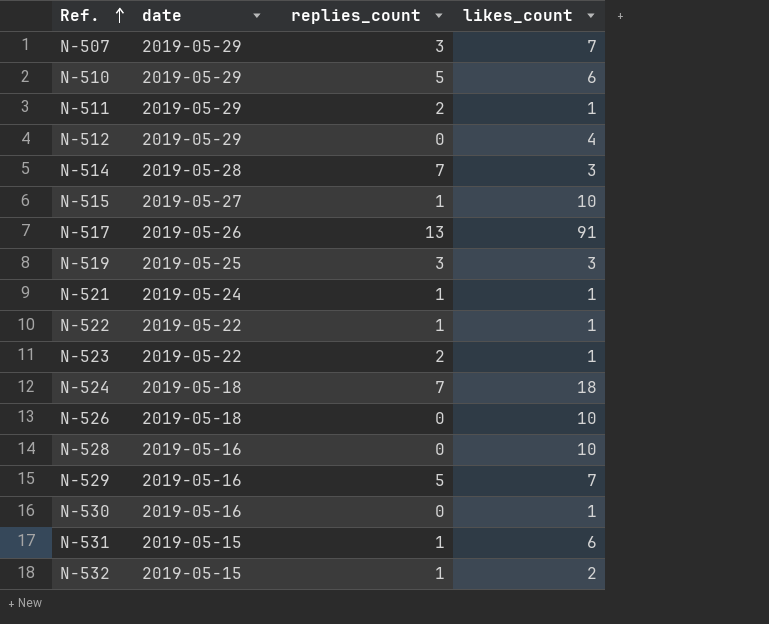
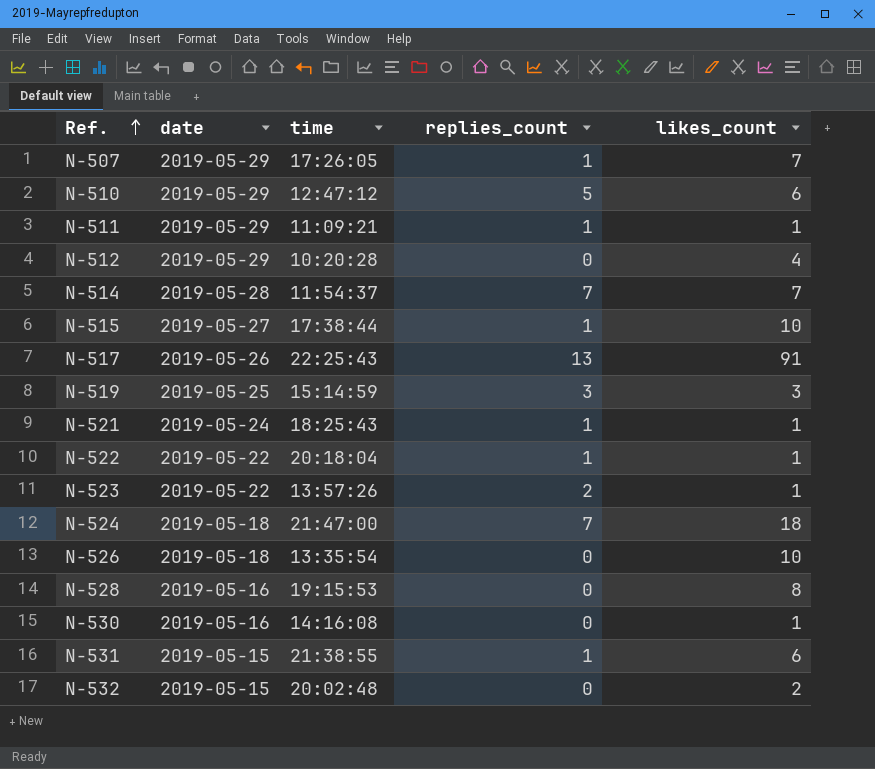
column time | position: none -> 3
row N-529: 2019-05-16 | 5 | 7 -> none
N-507 | replies_count: 3 -> 1
N-511 | replies_count: 2 -> 1
N-514 | likes_count: 3 -> 7
N-528 | likes_count: 10 -> 8
N-532 | replies_count: 1 -> 0

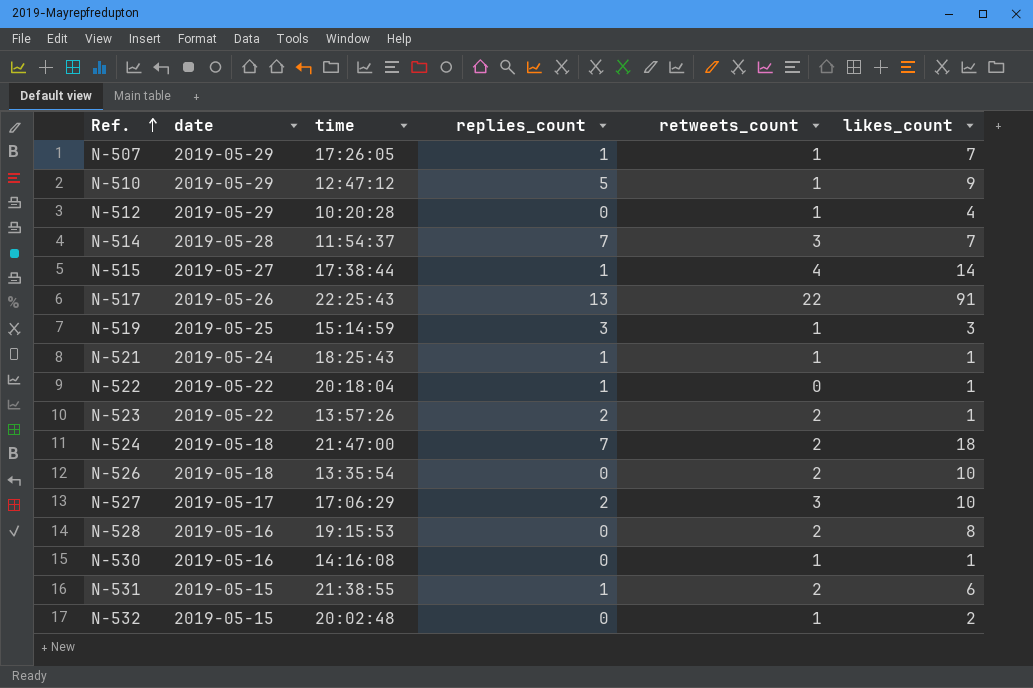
column retweets_count | position: none -> 5
row N-511: 2019-05-29 | 11:09:21 | 1 | 1 -> none
N-510 | likes_count: 6 -> 9
N-515 | likes_count: 10 -> 14
row N-527: none -> 2019-05-17 | 17:06:29 | 2 | 3 | 10

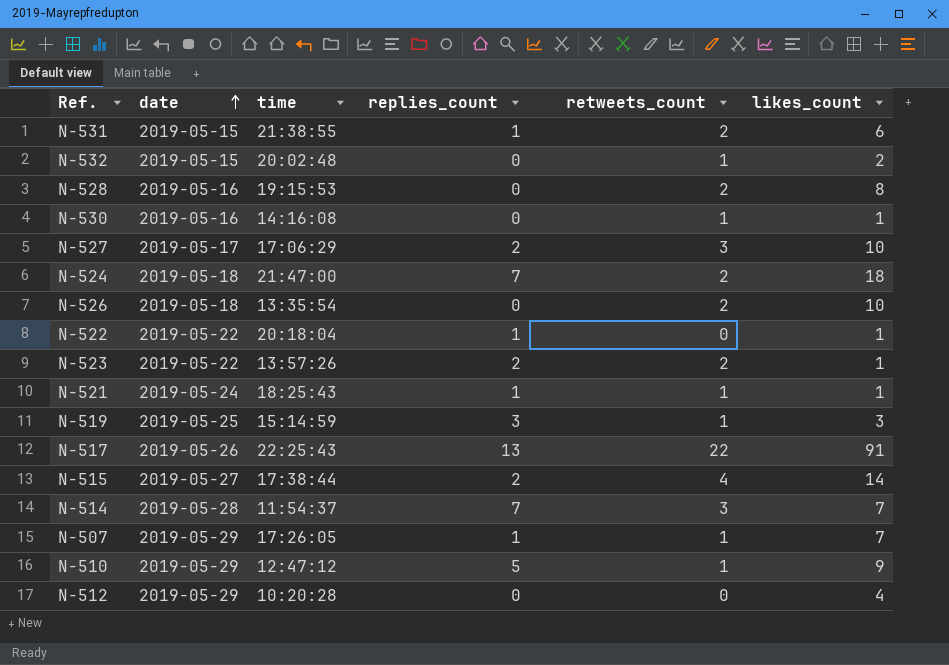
row order: Ref. ascending -> date ascending
N-515 | replies_count: 1 -> 2
N-512 | retweets_count: 1 -> 0

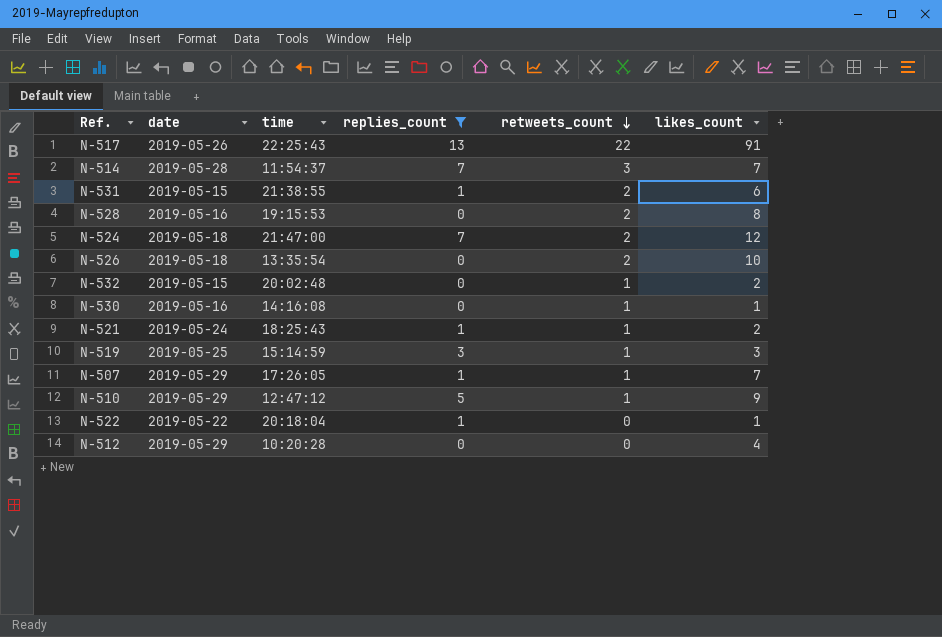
filter: none -> replies_count != 2
row order: date ascending -> retweets_count descending
N-524 | likes_count: 18 -> 12
N-521 | likes_count: 1 -> 2

